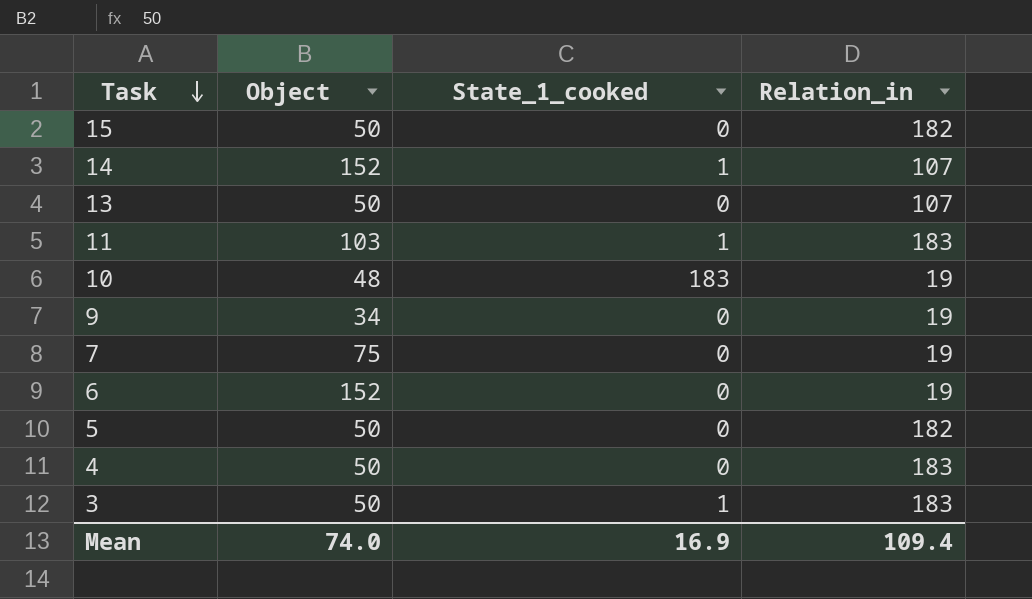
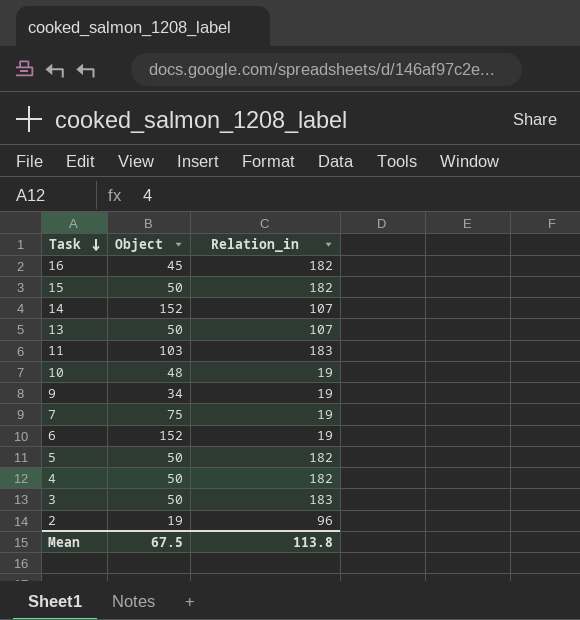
column State_1_cooked | position: 3 -> none
row 16: none -> 45 | 182
4 | Relation_in: 183 -> 182
row 2: none -> 19 | 96
Mean | Object: 74.0 -> 67.5
Mean | Relation_in: 109.4 -> 113.8

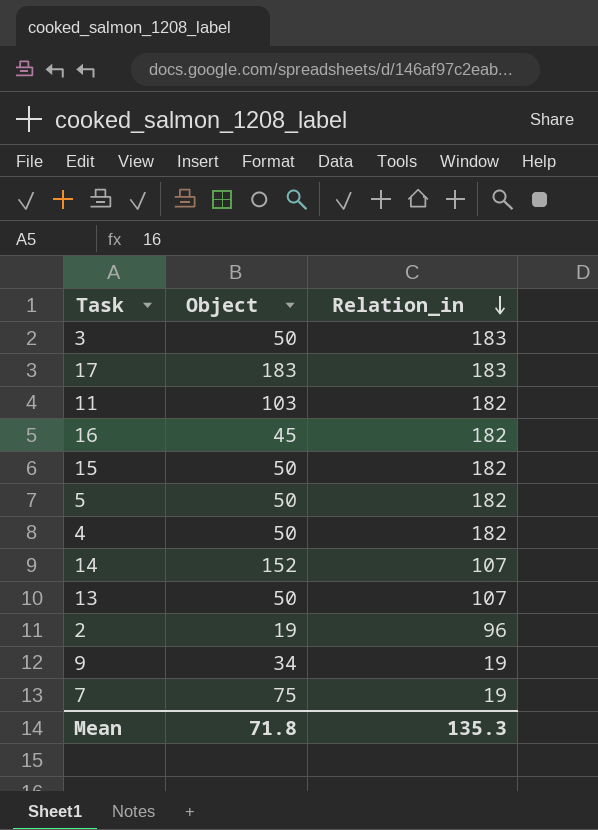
row order: Task descending -> Relation_in descending
row 10: 48 | 19 -> none
row 6: 152 | 19 -> none
row 17: none -> 183 | 183
11 | Relation_in: 183 -> 182
Mean | Object: 67.5 -> 71.8
Mean | Relation_in: 113.8 -> 135.3

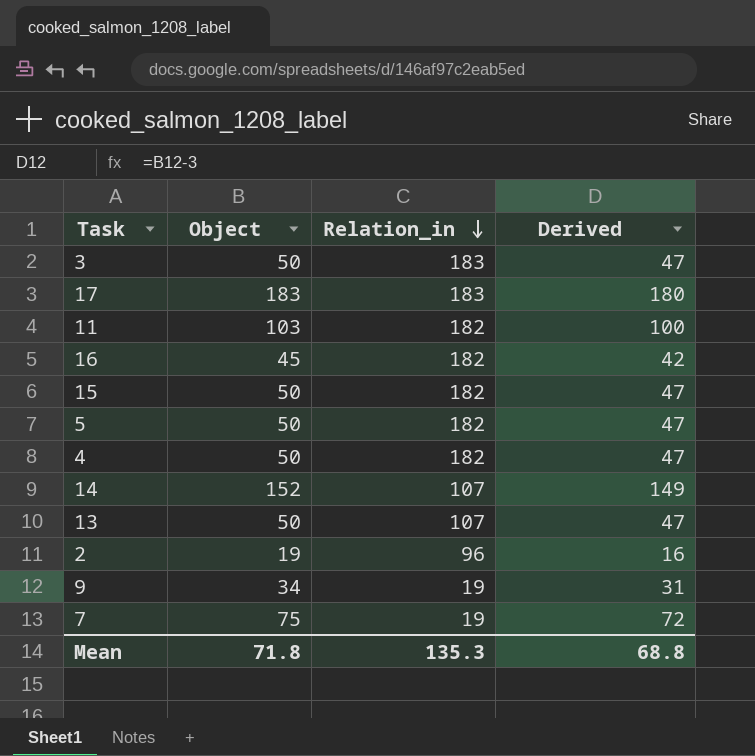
column Derived | formula: none -> [Object] - 3

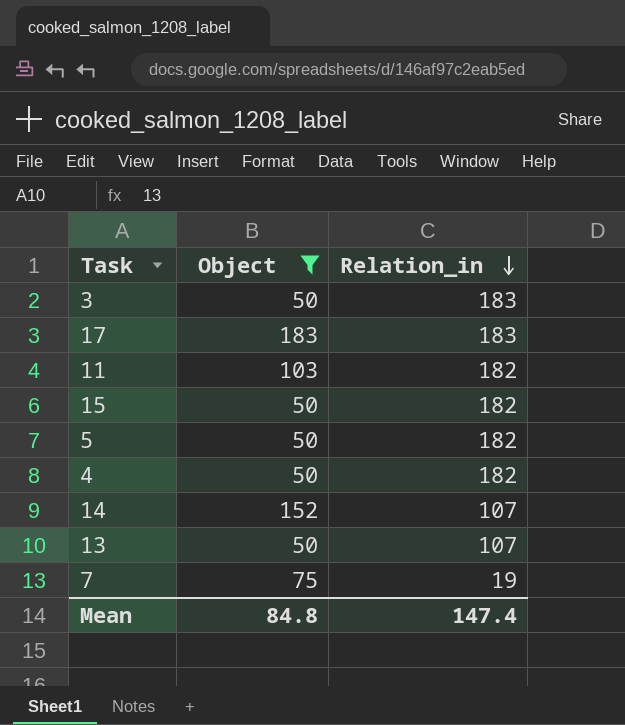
filter: none -> Object >= 50
column Derived | formula: [Object] - 3 -> none
Mean | Object: 71.8 -> 84.8
Mean | Relation_in: 135.3 -> 147.4

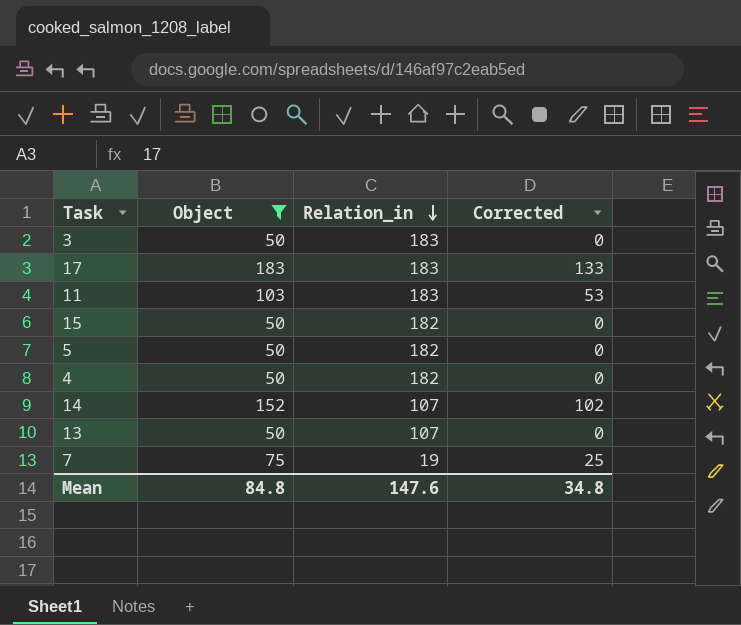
column Corrected | formula: none -> [Object] - 50
11 | Relation_in: 182 -> 183
Mean | Relation_in: 147.4 -> 147.6

